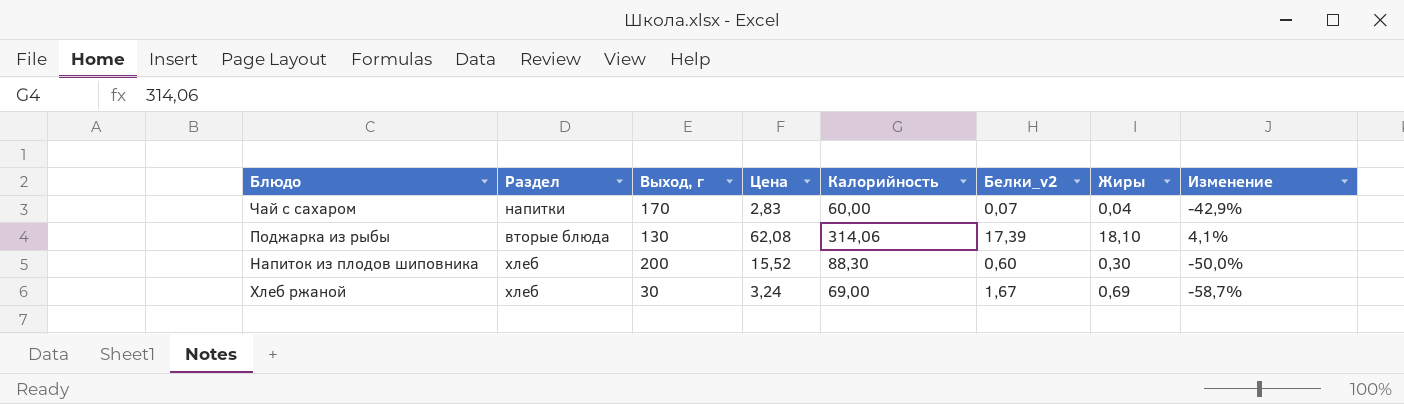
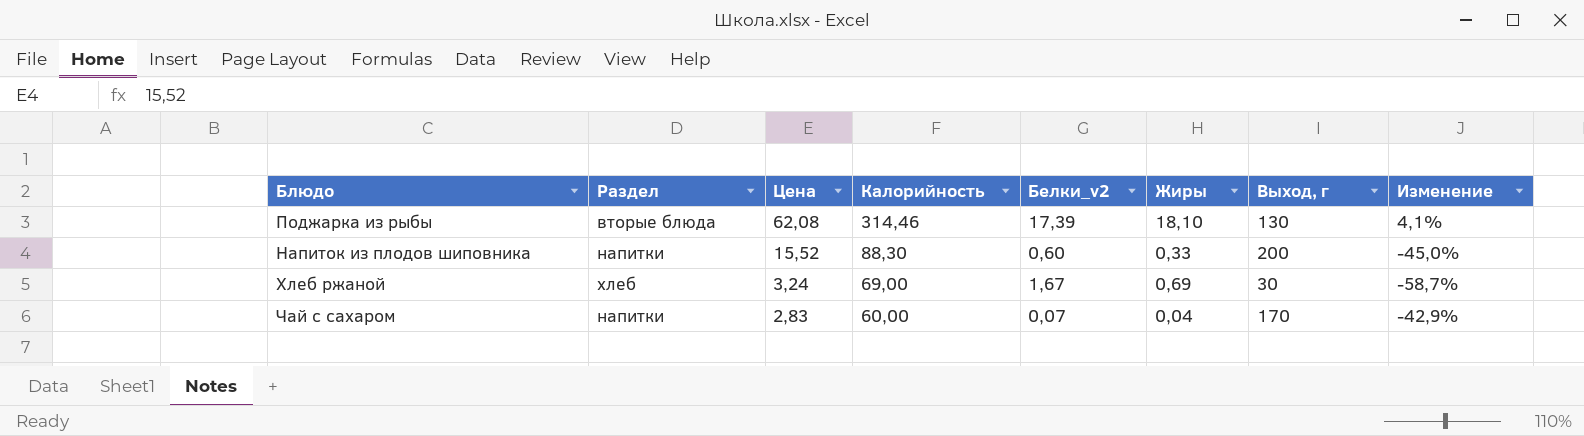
row order: none -> Цена descending
column Выход, г | position: 3 -> 7
Поджарка из рыбы | Калорийность: 314,06 -> 314,46
Напиток из плодов шиповника | Раздел: хлеб -> напитки
Напиток из плодов шиповника | Жиры: 0,30 -> 0,33
Напиток из плодов шиповника | Изменение: -50,0% -> -45,0%

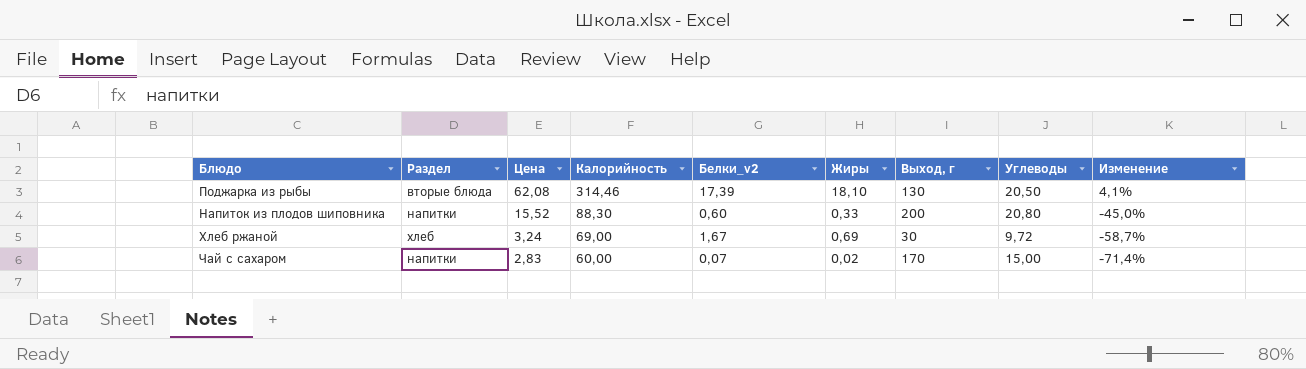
column Углеводы | position: none -> 8
Чай с сахаром | Жиры: 0,04 -> 0,02
Чай с сахаром | Изменение: -42,9% -> -71,4%

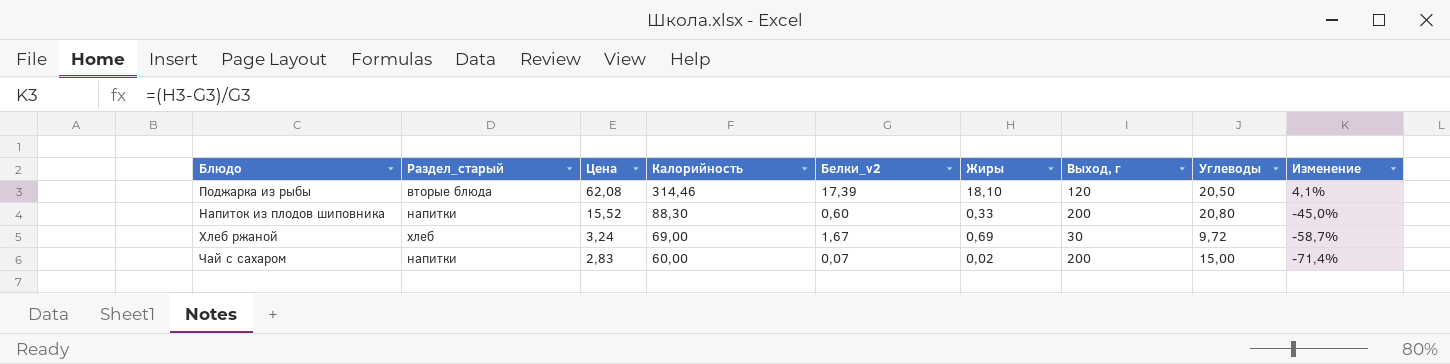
column name: Раздел -> Раздел_старый
Поджарка из рыбы | Выход, г: 130 -> 120
Чай с сахаром | Выход, г: 170 -> 200

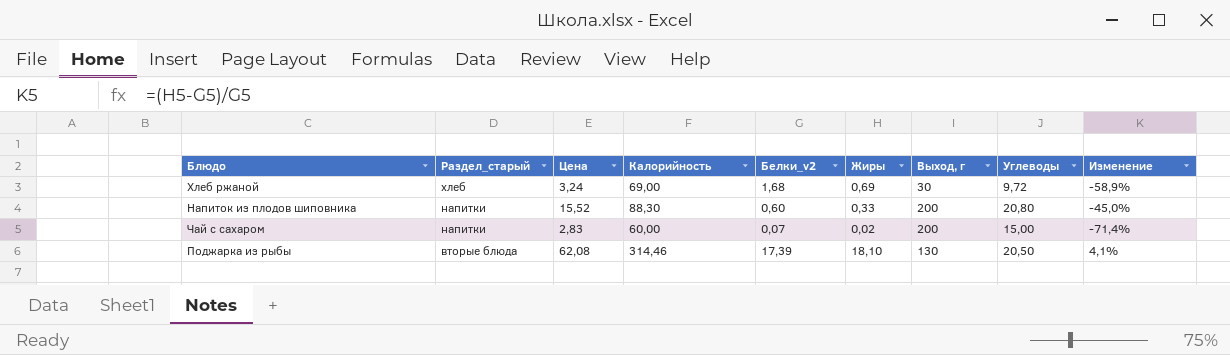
row order: Цена descending -> Раздел_старый descending
Хлеб ржаной | Белки_v2: 1,67 -> 1,68
Хлеб ржаной | Изменение: -58,7% -> -58,9%
Поджарка из рыбы | Выход, г: 120 -> 130

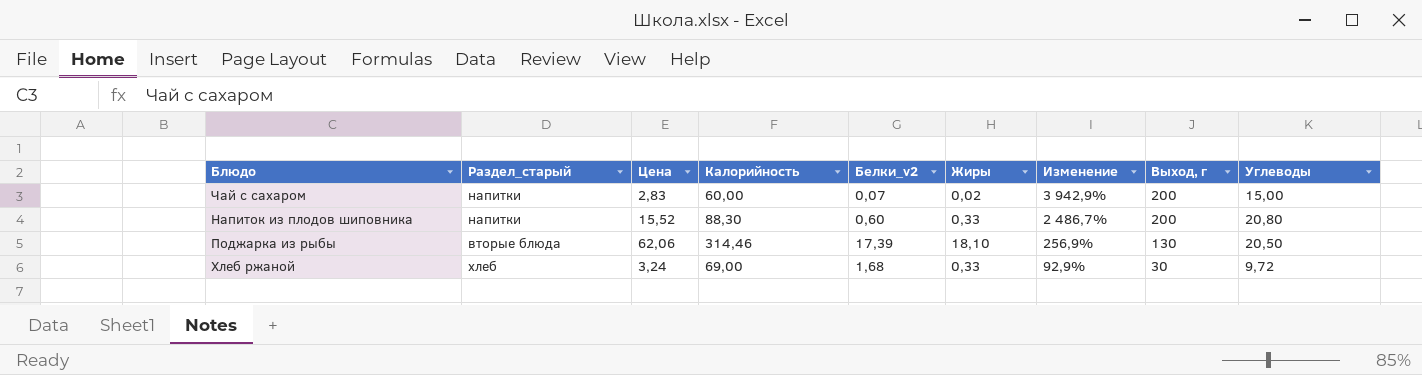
row order: Раздел_старый descending -> Изменение descending
column Изменение | formula: ([Жиры] - [Белки_v2]) / [Белки_v2] -> ([Цена] - [Белки_v2]) / [Белки_v2]
column Изменение | position: 9 -> 7
Поджарка из рыбы | Цена: 62,08 -> 62,06
Хлеб ржаной | Жиры: 0,69 -> 0,33

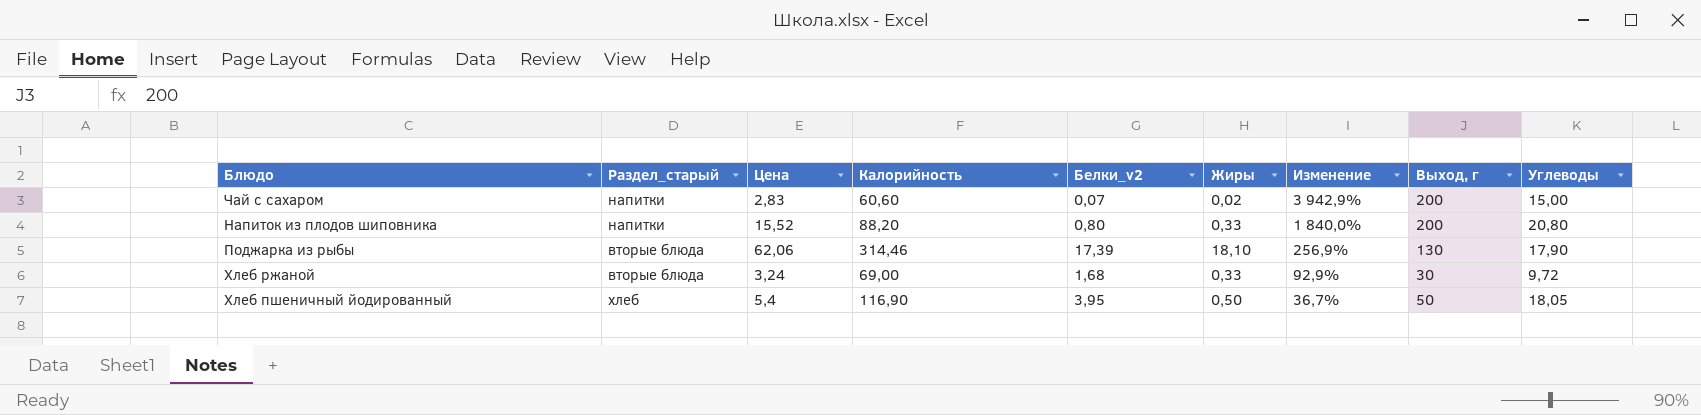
Чай с сахаром | Калорийность: 60,00 -> 60,60
Напиток из плодов шиповника | Калорийность: 88,30 -> 88,20
Напиток из плодов шиповника | Белки_v2: 0,60 -> 0,80
Напиток из плодов шиповника | Изменение: 2 486,7% -> 1 840,0%
Поджарка из рыбы | Углеводы: 20,50 -> 17,90
Хлеб ржаной | Раздел_старый: хлеб -> вторые блюда
row Хлеб пшеничный йодированный: none -> хлеб | 5,4 | 116,90 | 3,95 | 0,50 | 36,7% | 50 | 18,05

